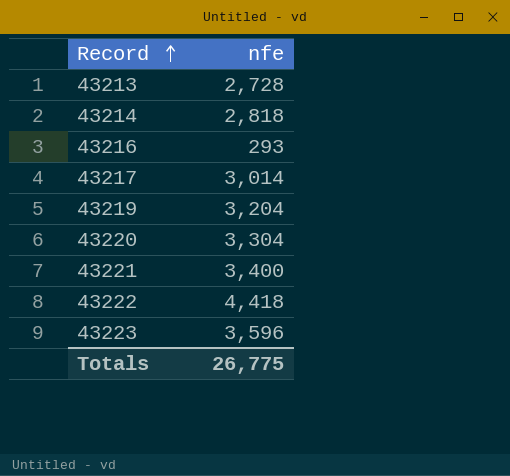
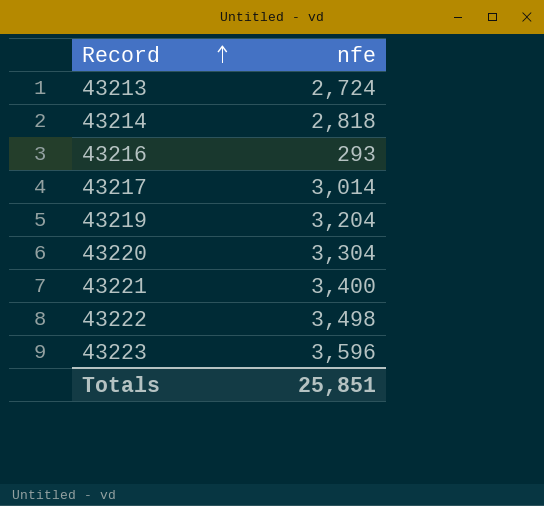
43213 | nfe: 2,728 -> 2,724
43222 | nfe: 4,418 -> 3,498
Totals | nfe: 26,775 -> 25,851

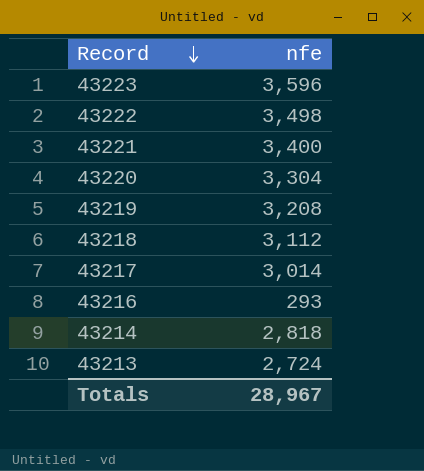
row order: Record ascending -> Record descending
43219 | nfe: 3,204 -> 3,208
row 43218: none -> 3,112
Totals | nfe: 25,851 -> 28,967

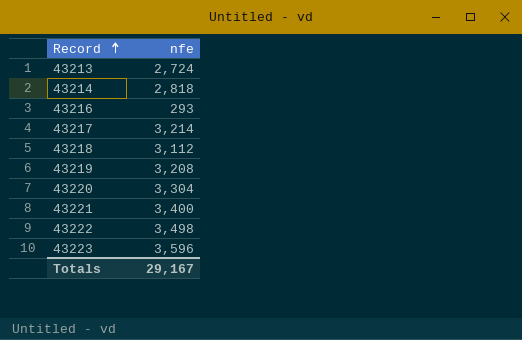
row order: Record descending -> Record ascending
43217 | nfe: 3,014 -> 3,214
Totals | nfe: 28,967 -> 29,167

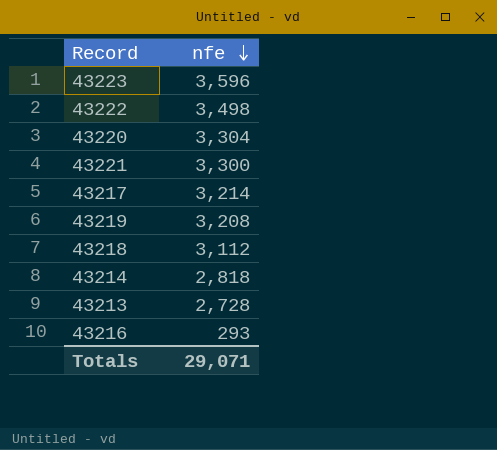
row order: Record ascending -> nfe descending
43221 | nfe: 3,400 -> 3,300
43213 | nfe: 2,724 -> 2,728
Totals | nfe: 29,167 -> 29,071

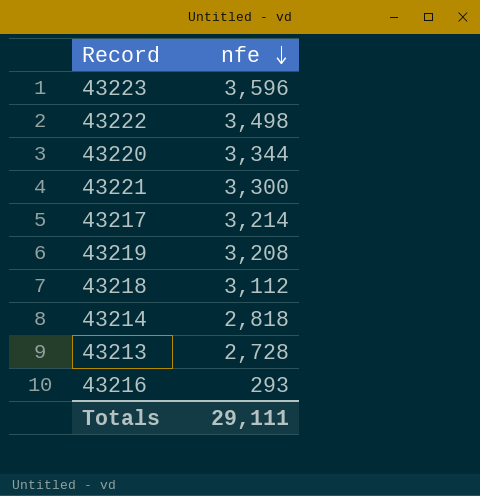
43220 | nfe: 3,304 -> 3,344
Totals | nfe: 29,071 -> 29,111

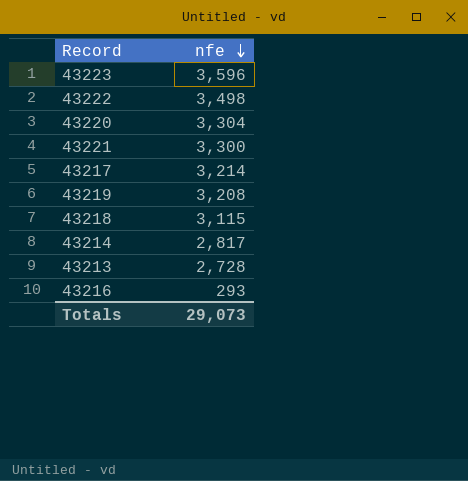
43220 | nfe: 3,344 -> 3,304
43218 | nfe: 3,112 -> 3,115
43214 | nfe: 2,818 -> 2,817
Totals | nfe: 29,111 -> 29,073

